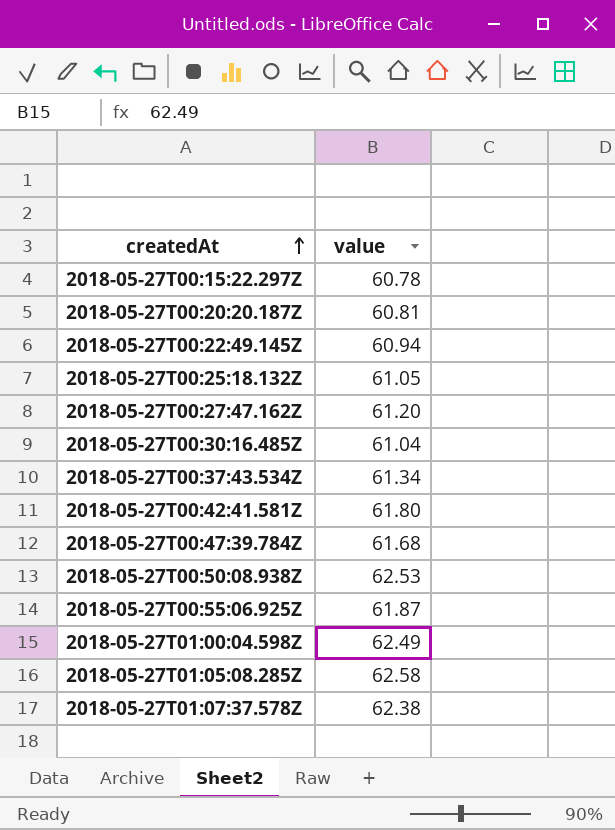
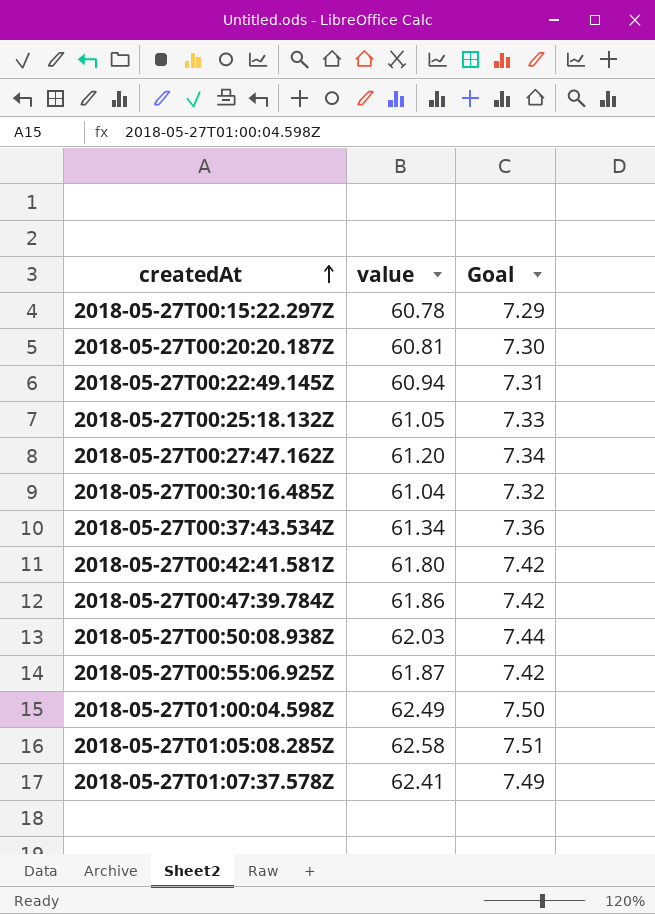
column Goal | formula: none -> [value] * 0.12
2018-05-27T00:47:39.784Z | value: 61.68 -> 61.86
2018-05-27T00:50:08.938Z | value: 62.53 -> 62.03
2018-05-27T01:07:37.578Z | value: 62.38 -> 62.41

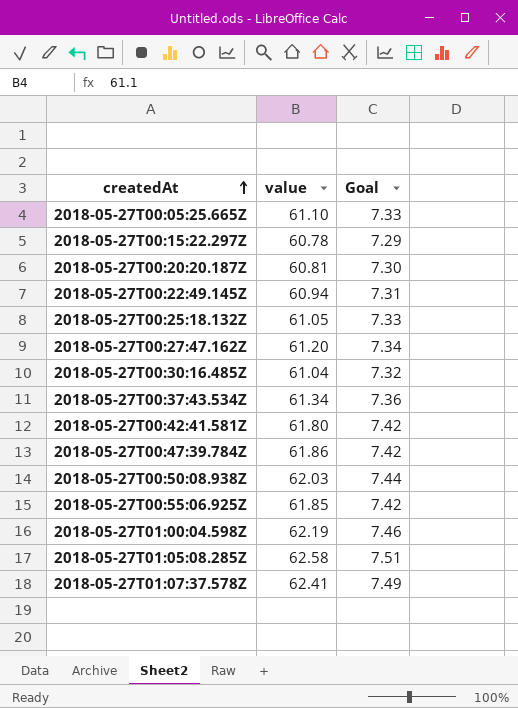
row 2018-05-27T00:05:25.665Z: none -> 61.10 | 7.33
2018-05-27T00:55:06.925Z | value: 61.87 -> 61.85
2018-05-27T01:00:04.598Z | value: 62.49 -> 62.19
2018-05-27T01:00:04.598Z | Goal: 7.50 -> 7.46

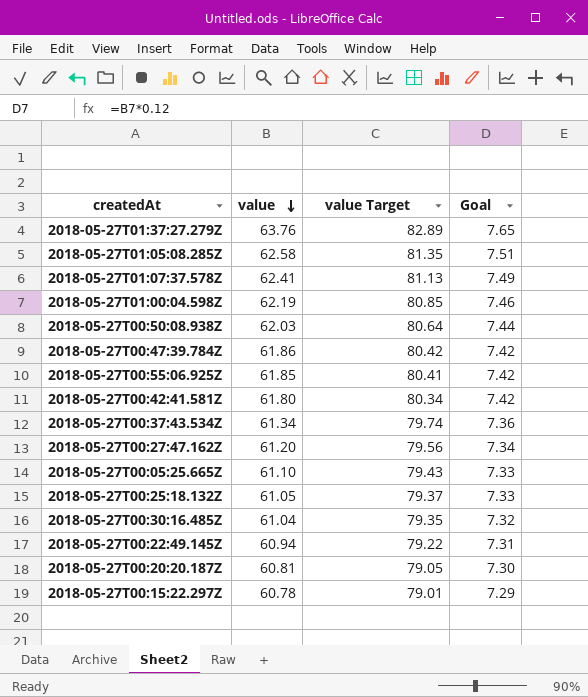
row order: createdAt ascending -> value descending
column value Target | formula: none -> [value] * 1.3
row 2018-05-27T01:37:27.279Z: none -> 63.76 | 82.89 | 7.65

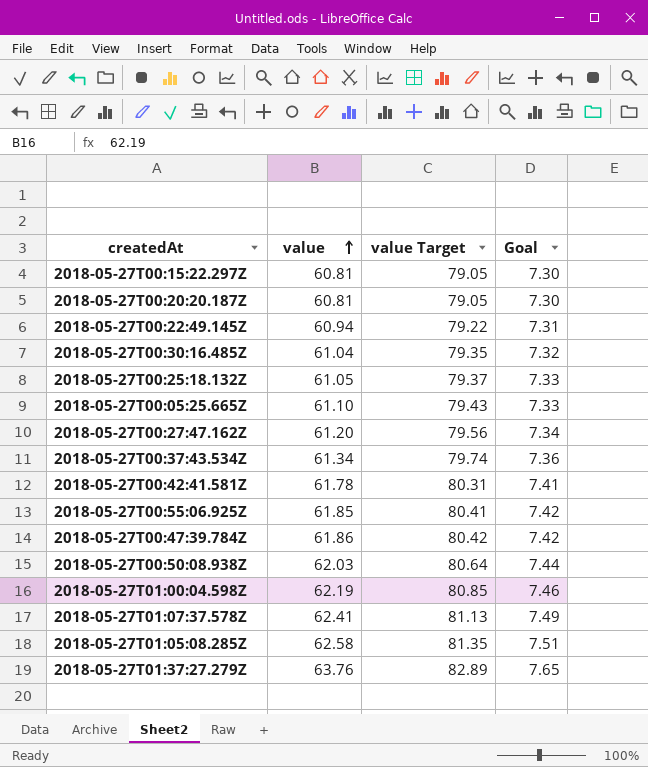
row order: value descending -> value ascending
2018-05-27T00:15:22.297Z | value: 60.78 -> 60.81
2018-05-27T00:15:22.297Z | value Target: 79.01 -> 79.05
2018-05-27T00:15:22.297Z | Goal: 7.29 -> 7.30
2018-05-27T00:42:41.581Z | value: 61.80 -> 61.78
2018-05-27T00:42:41.581Z | value Target: 80.34 -> 80.31
2018-05-27T00:42:41.581Z | Goal: 7.42 -> 7.41

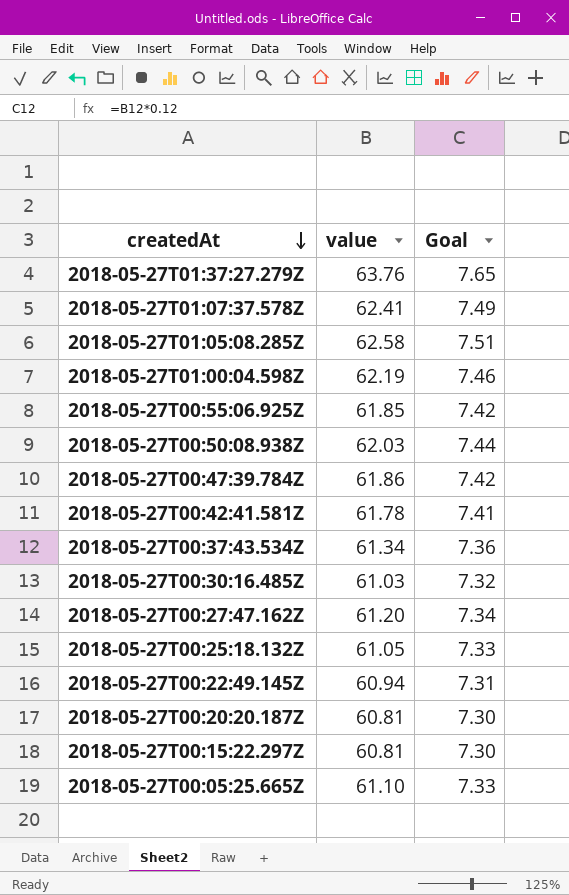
row order: value ascending -> createdAt descending
column value Target | formula: [value] * 1.3 -> none
2018-05-27T00:30:16.485Z | value: 61.04 -> 61.03

